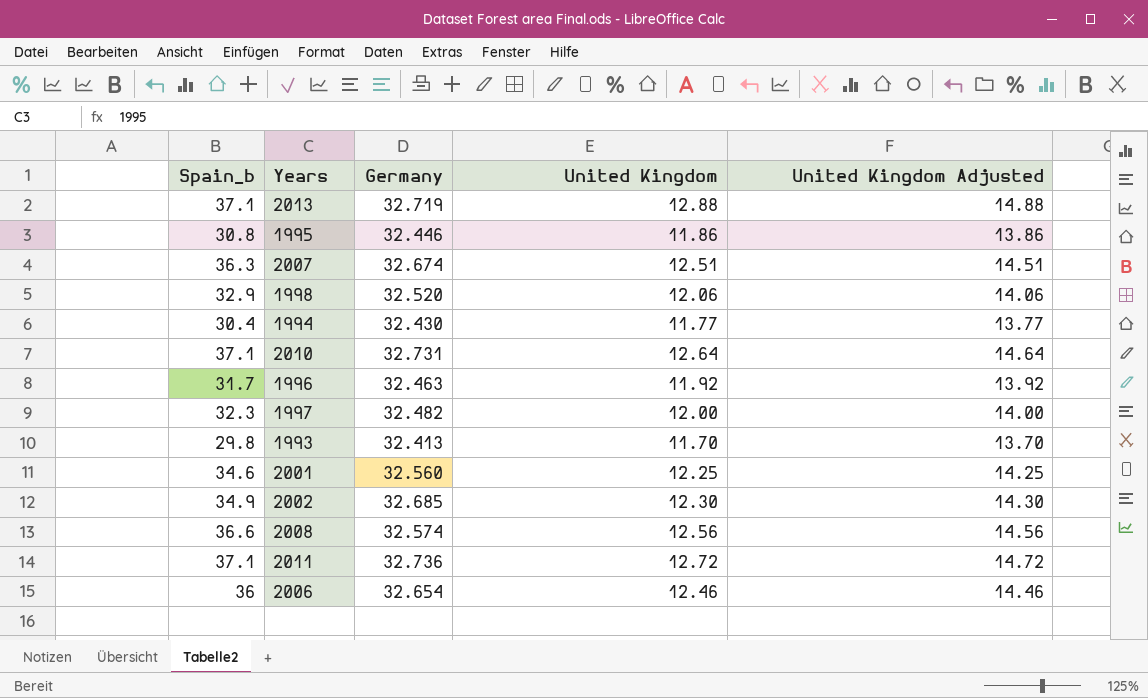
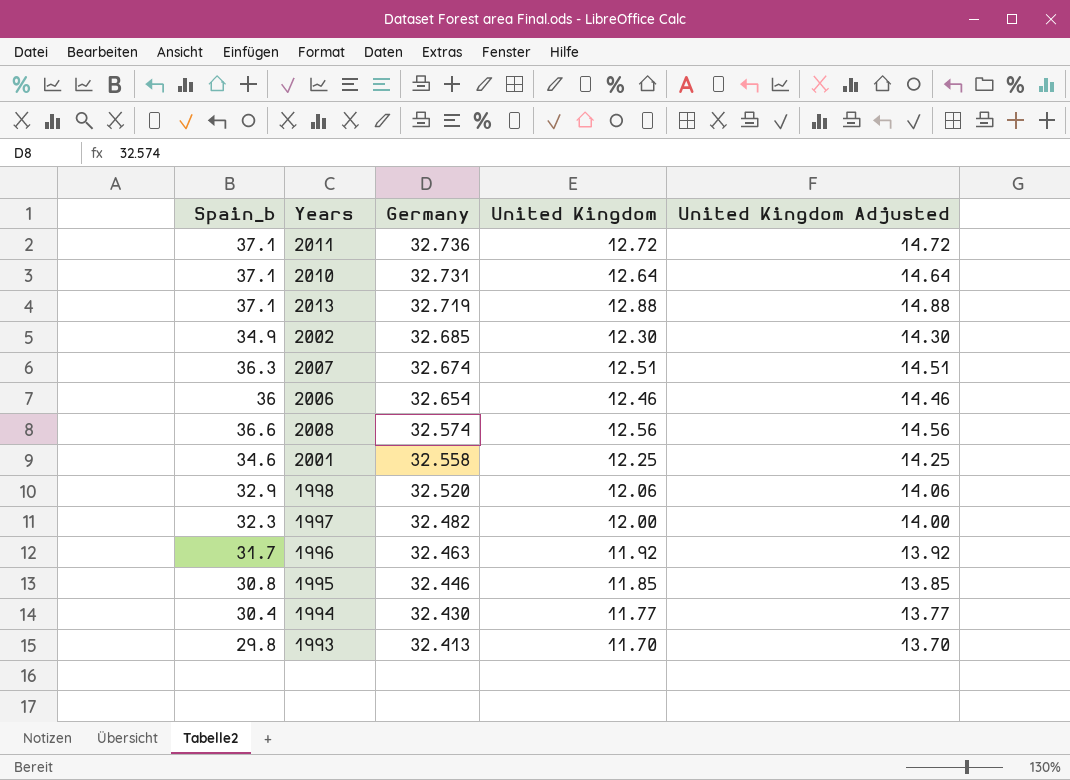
row order: none -> Germany descending
2001 | Germany: 32.560 -> 32.558
1995 | United Kingdom: 11.86 -> 11.85
1995 | United Kingdom Adjusted: 13.86 -> 13.85

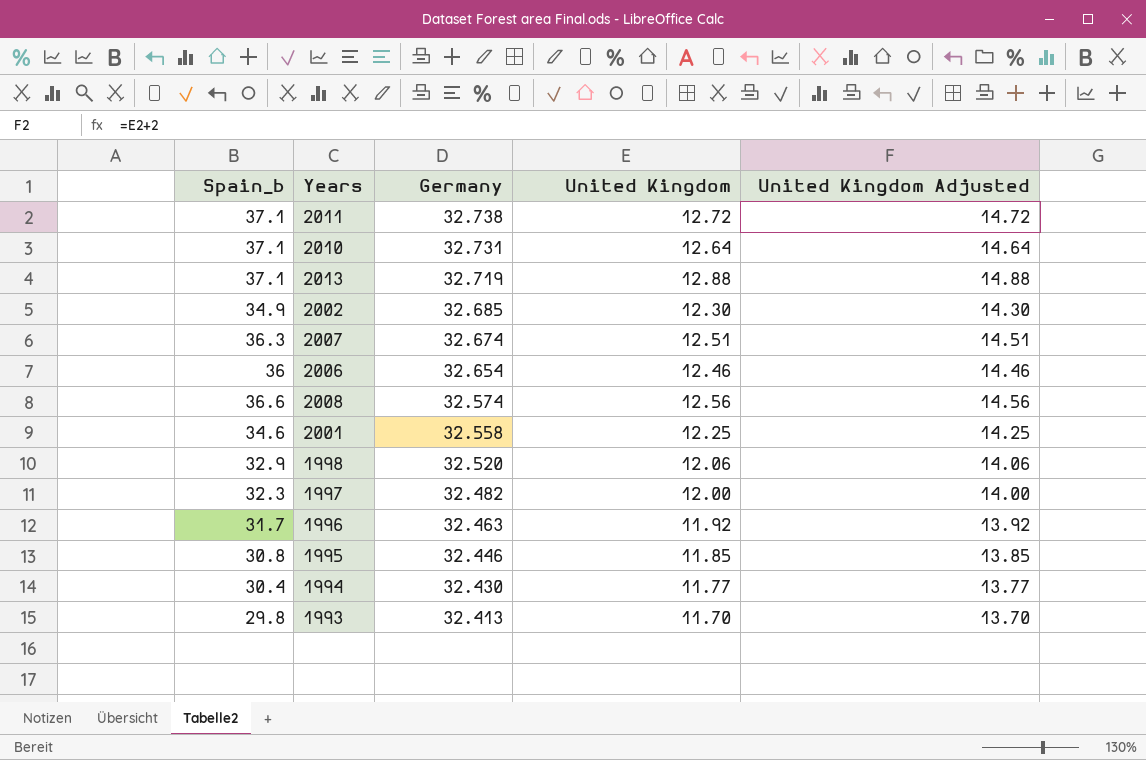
2011 | Germany: 32.736 -> 32.738

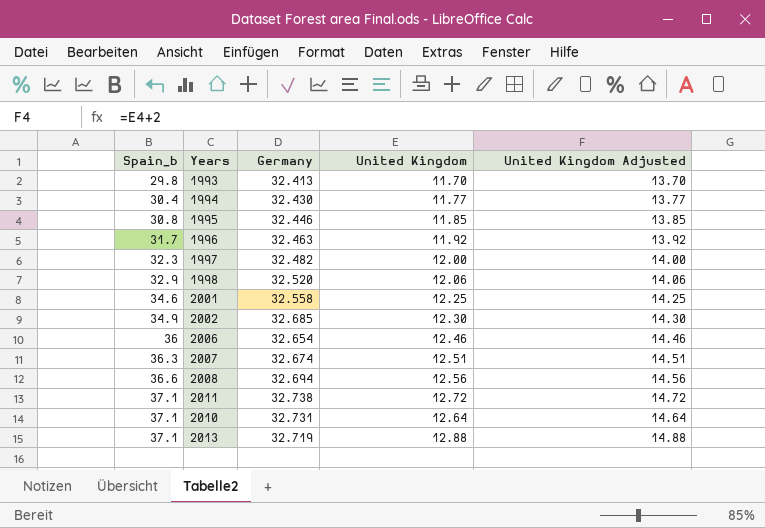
row order: Germany descending -> Spain_b ascending
2008 | Germany: 32.574 -> 32.694

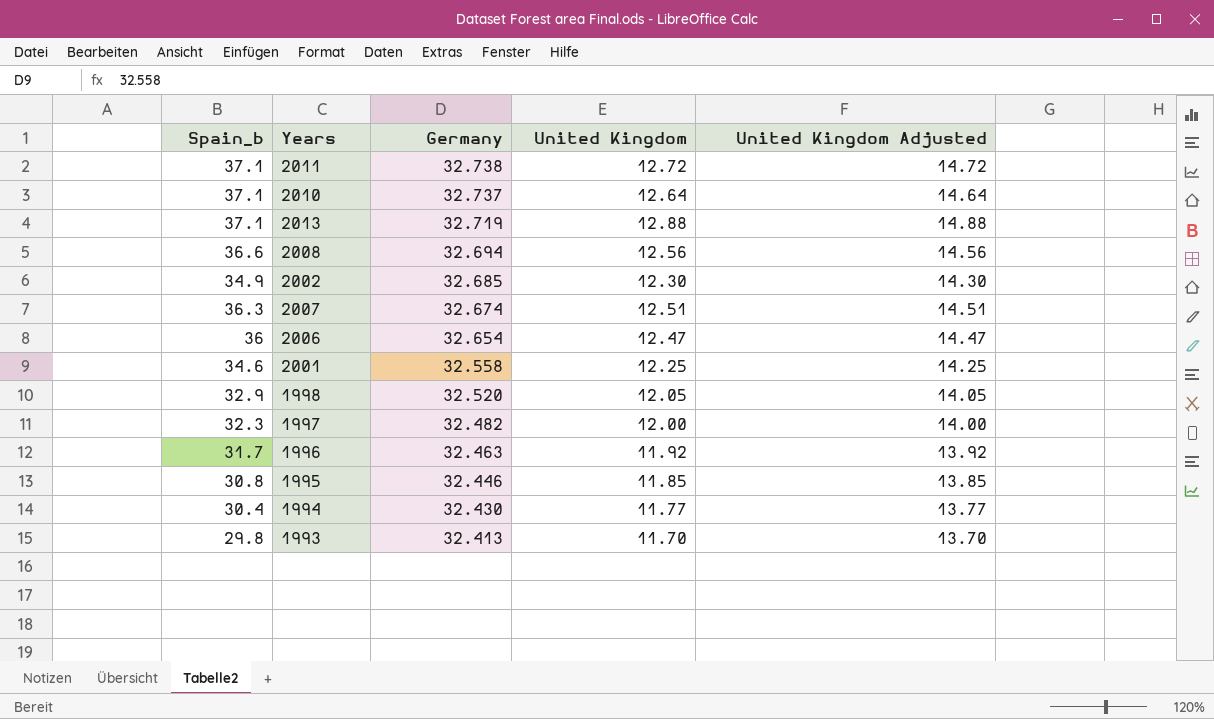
row order: Spain_b ascending -> Germany descending
2010 | Germany: 32.731 -> 32.737
2006 | United Kingdom: 12.46 -> 12.47
2006 | United Kingdom Adjusted: 14.46 -> 14.47
1998 | United Kingdom: 12.06 -> 12.05
1998 | United Kingdom Adjusted: 14.06 -> 14.05

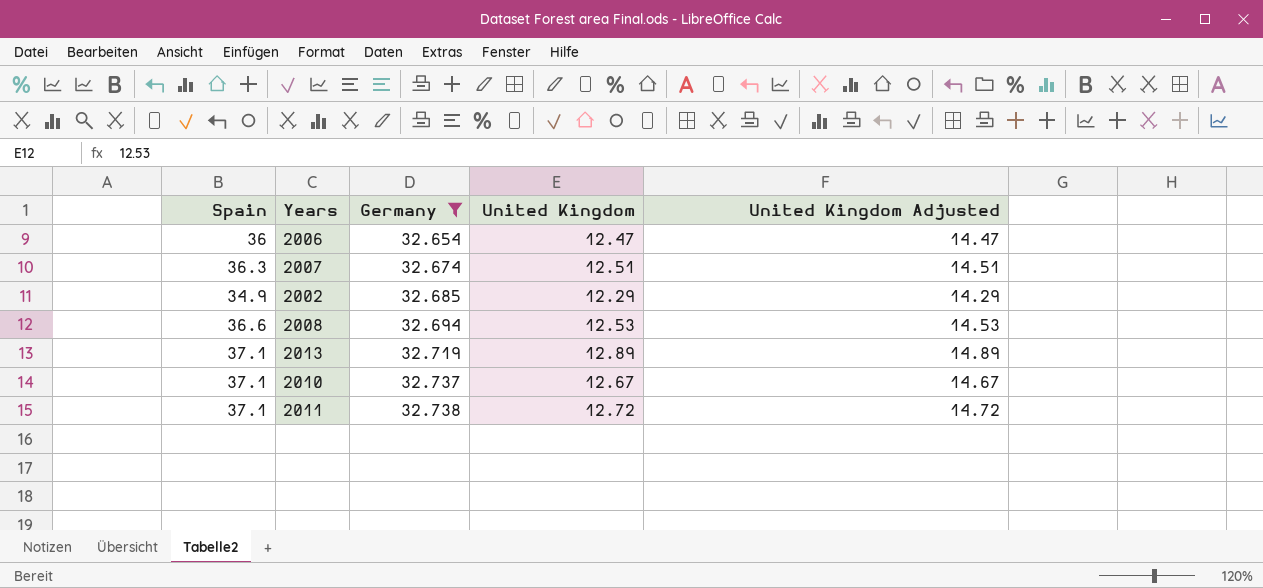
filter: none -> Germany >= 32.654
row order: Germany descending -> Germany ascending
column name: Spain_b -> Spain
2002 | United Kingdom: 12.30 -> 12.29
2002 | United Kingdom Adjusted: 14.30 -> 14.29
2008 | United Kingdom: 12.56 -> 12.53
2008 | United Kingdom Adjusted: 14.56 -> 14.53
2013 | United Kingdom: 12.88 -> 12.89
2013 | United Kingdom Adjusted: 14.88 -> 14.89
2010 | United Kingdom: 12.64 -> 12.67
2010 | United Kingdom Adjusted: 14.64 -> 14.67

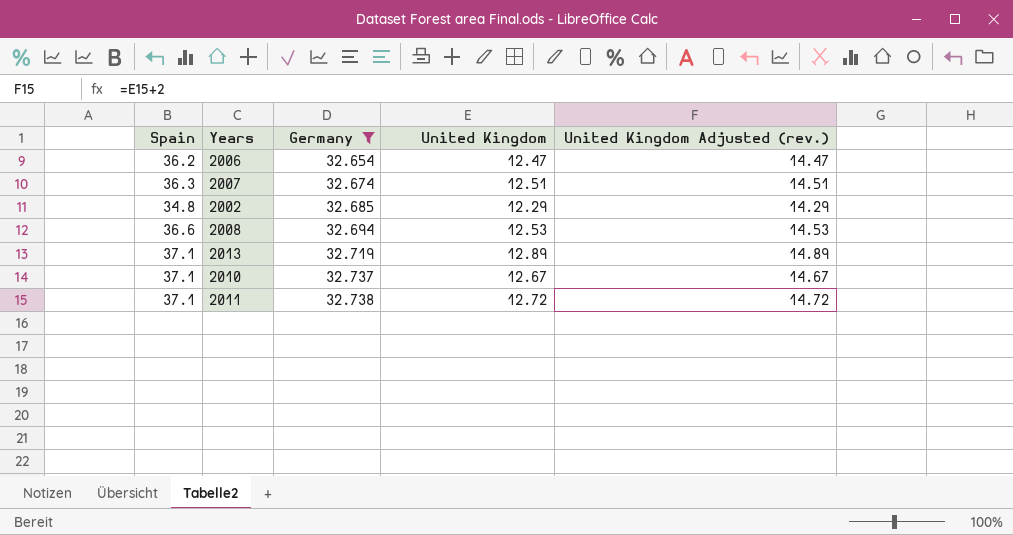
column name: United Kingdom Adjusted -> United Kingdom Adjusted (rev.)
2006 | Spain: 36 -> 36.2
2002 | Spain: 34.9 -> 34.8

